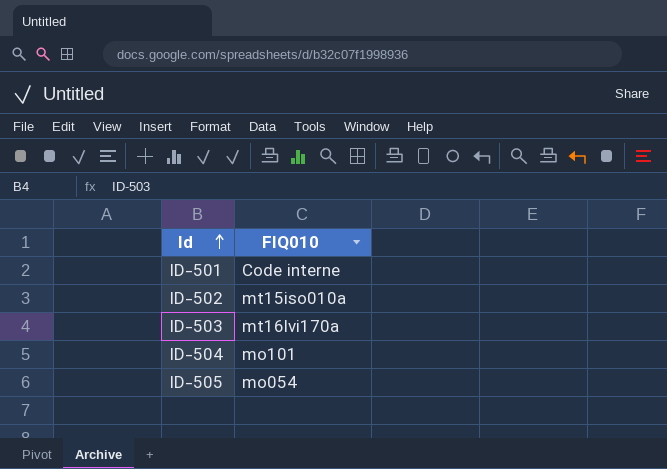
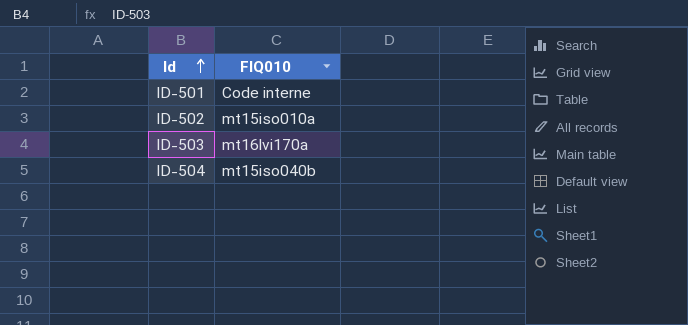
row ID-505: mo054 -> none
ID-504 | FIQ010: mo101 -> mt15iso040b

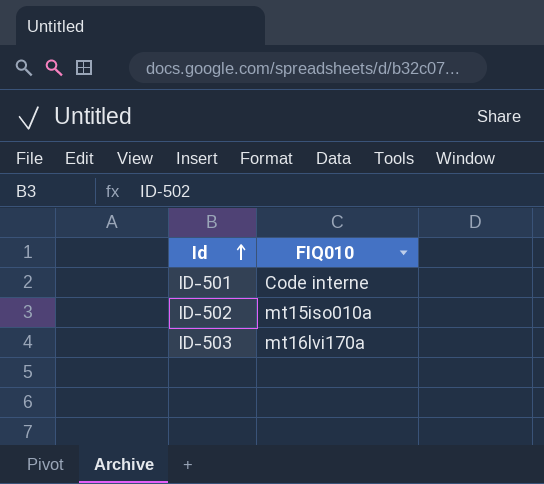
row ID-504: mt15iso040b -> none

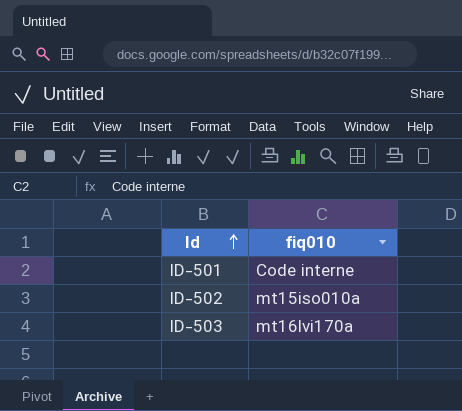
column name: FIQ010 -> fiq010

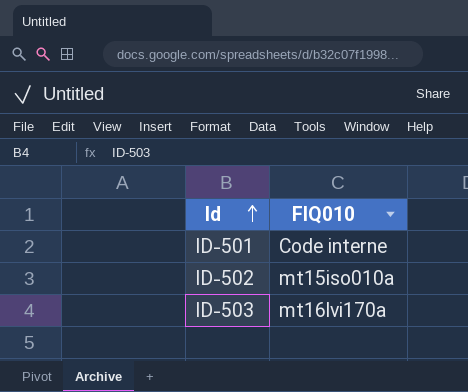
column name: fiq010 -> FIQ010

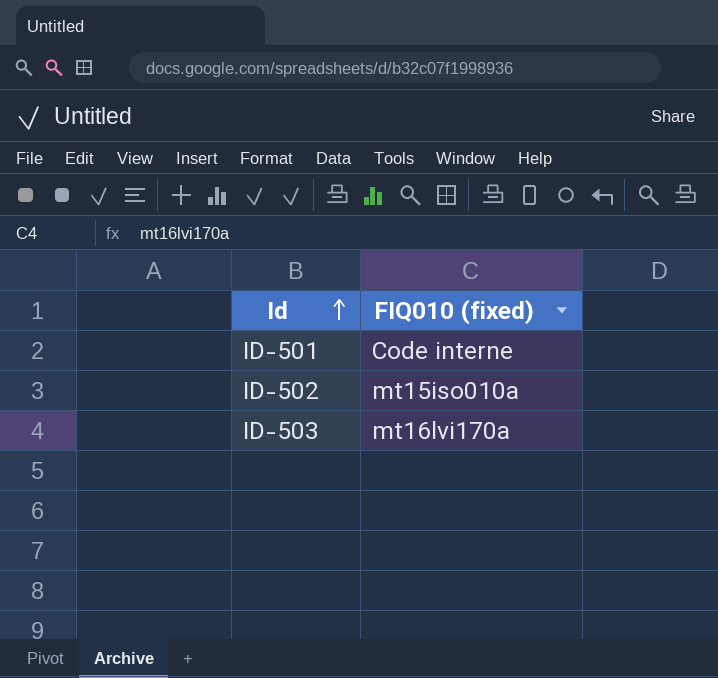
column name: FIQ010 -> FIQ010 (fixed)

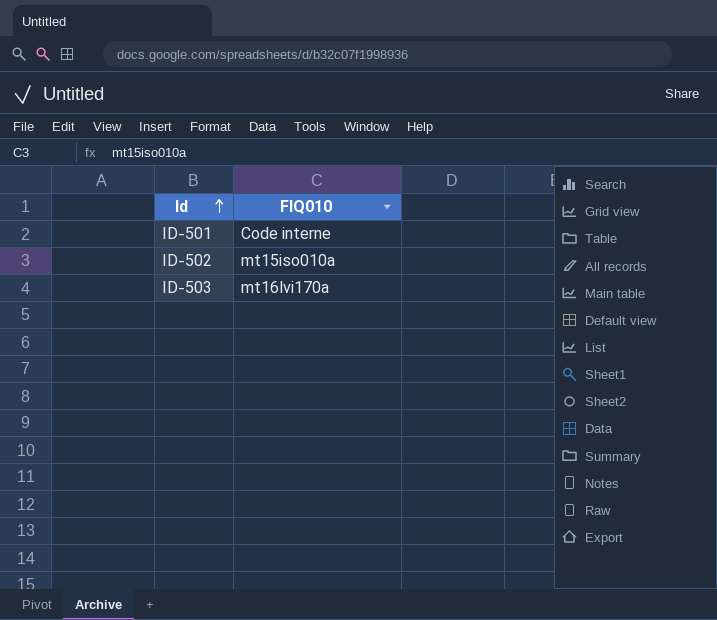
column name: FIQ010 (fixed) -> FIQ010

